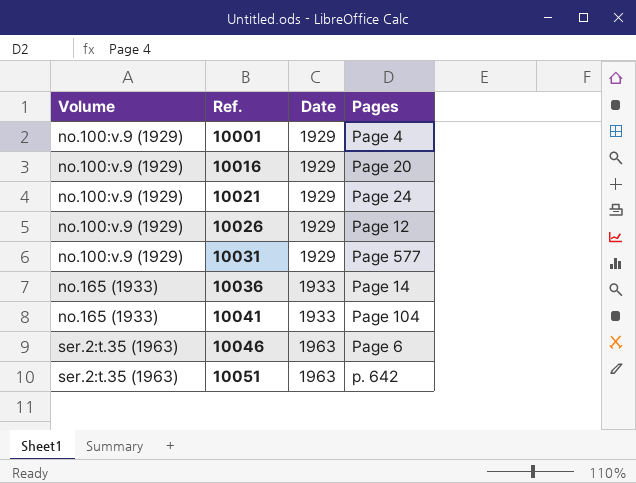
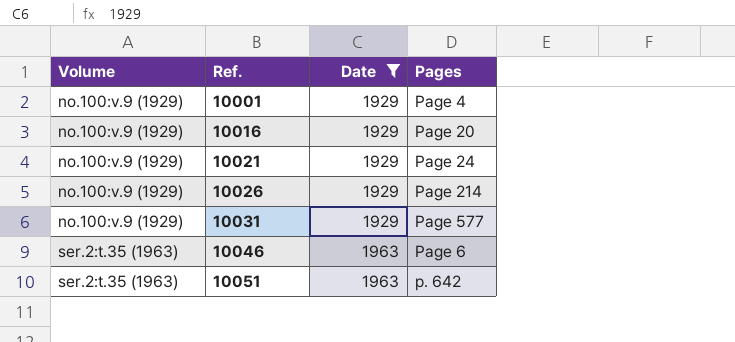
filter: none -> Date != 1933
10026 | Pages: Page 12 -> Page 214

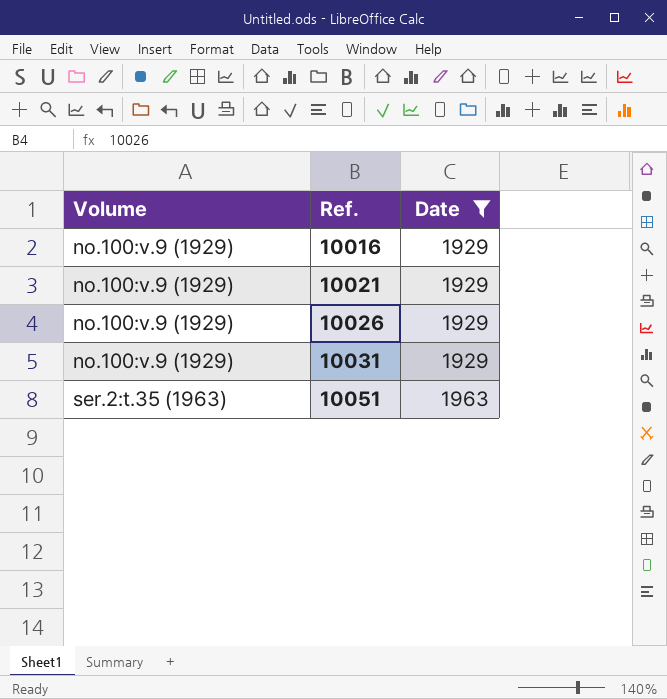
column Pages | position: 4 -> none
row 10001: no.100:v.9 (1929) | 1929 | Page 4 -> none
row 10046: ser.2:t.35 (1963) | 1963 | Page 6 -> none

